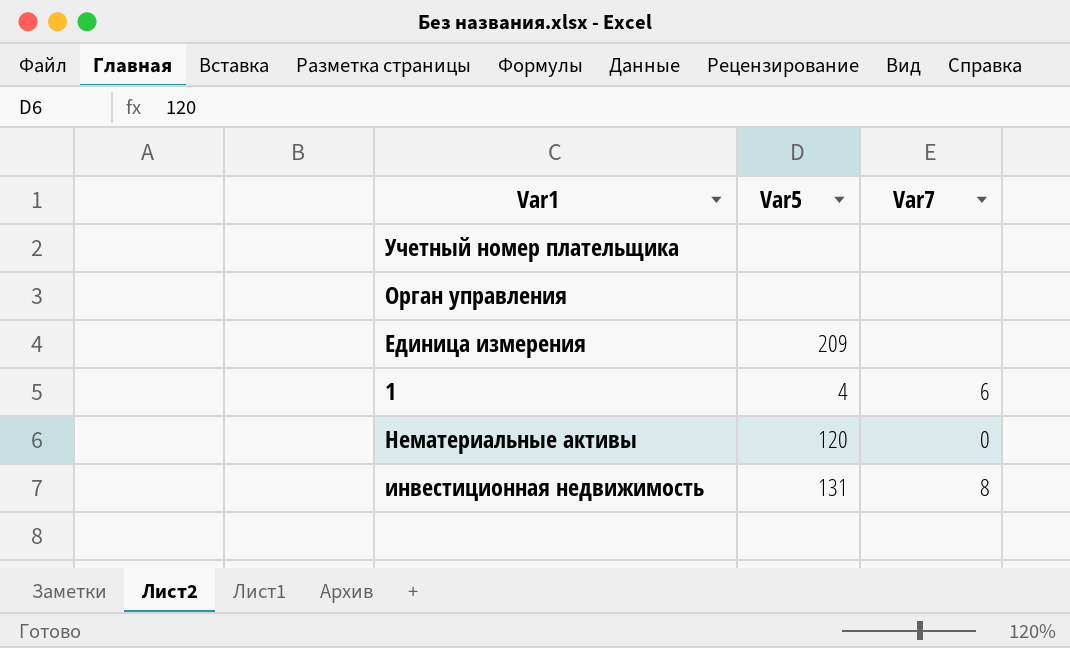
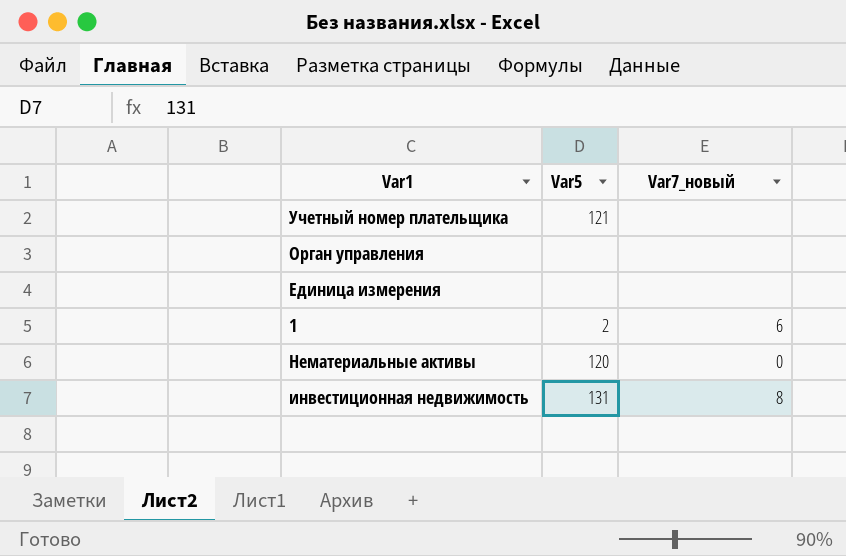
column name: Var7 -> Var7_новый
Учетный номер плательщика | Var5: none -> 121
Единица измерения | Var5: 209 -> none
1 | Var5: 4 -> 2

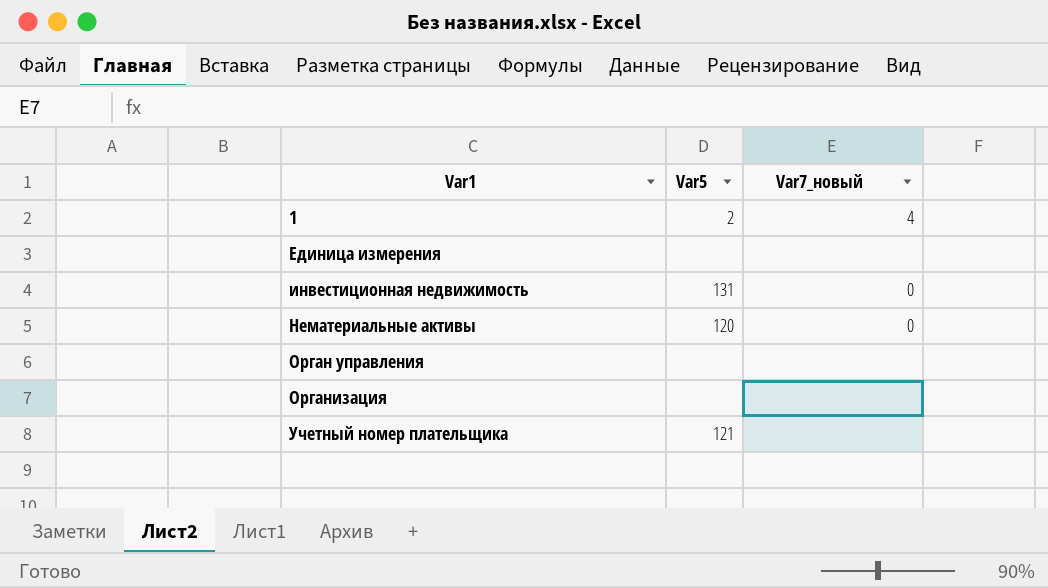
row order: none -> Var1 ascending
1 | Var7_новый: 6 -> 4
инвестиционная недвижимость | Var7_новый: 8 -> 0
row Организация: none -> none | none

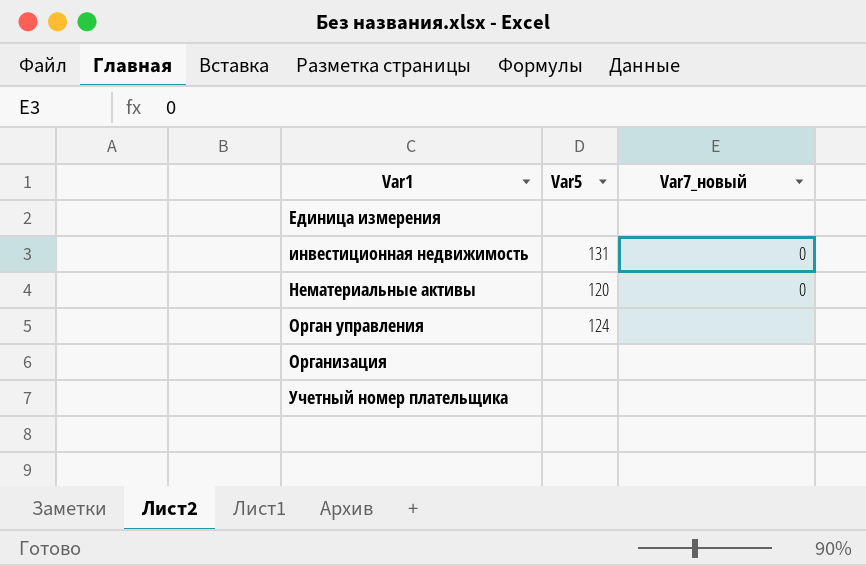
row 1: 2 | 4 -> none
Орган управления | Var5: none -> 124
Учетный номер плательщика | Var5: 121 -> none

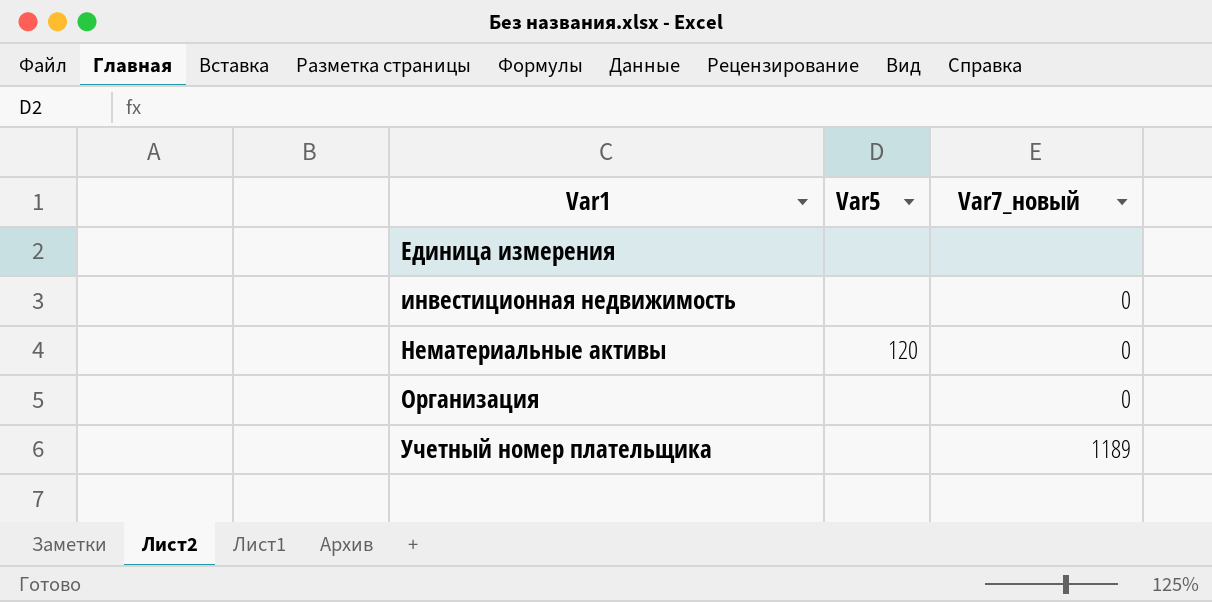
row Орган управления: 124 | none -> none
инвестиционная недвижимость | Var5: 131 -> none
Организация | Var7_новый: none -> 0
Учетный номер плательщика | Var7_новый: none -> 1189

